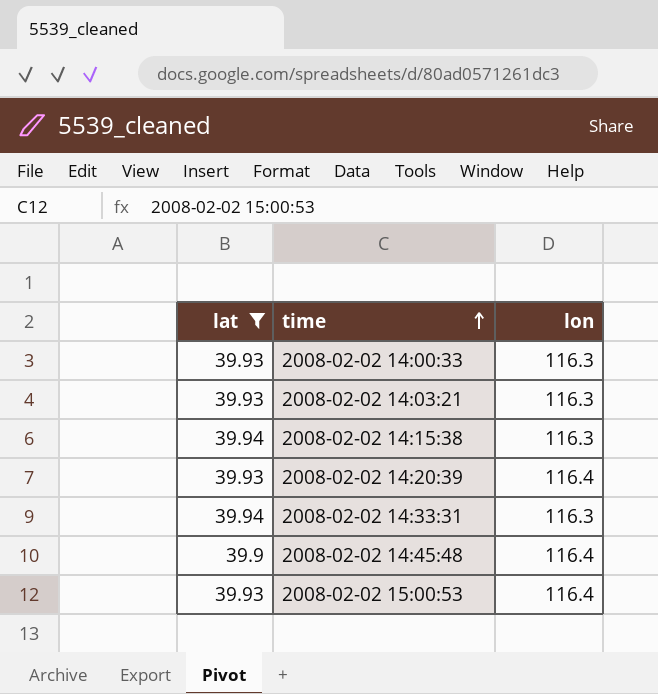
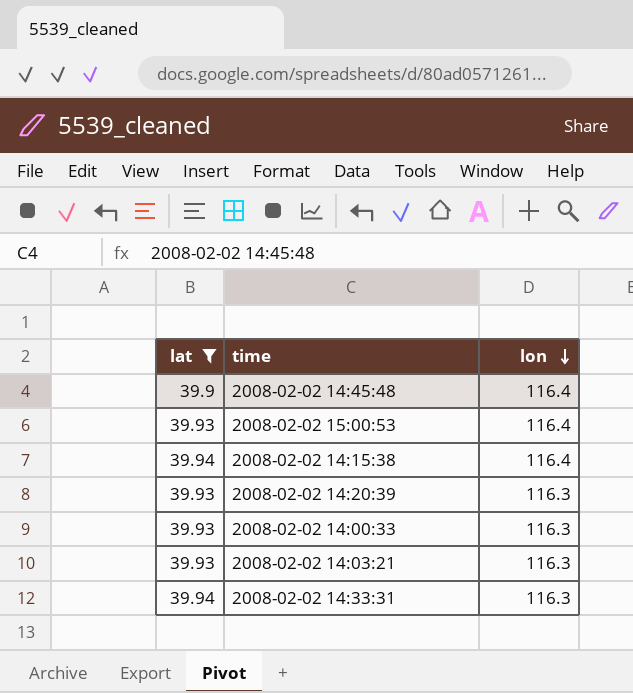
row order: time ascending -> lon descending
2008-02-02 14:15:38 | lon: 116.3 -> 116.4
2008-02-02 14:20:39 | lon: 116.4 -> 116.3

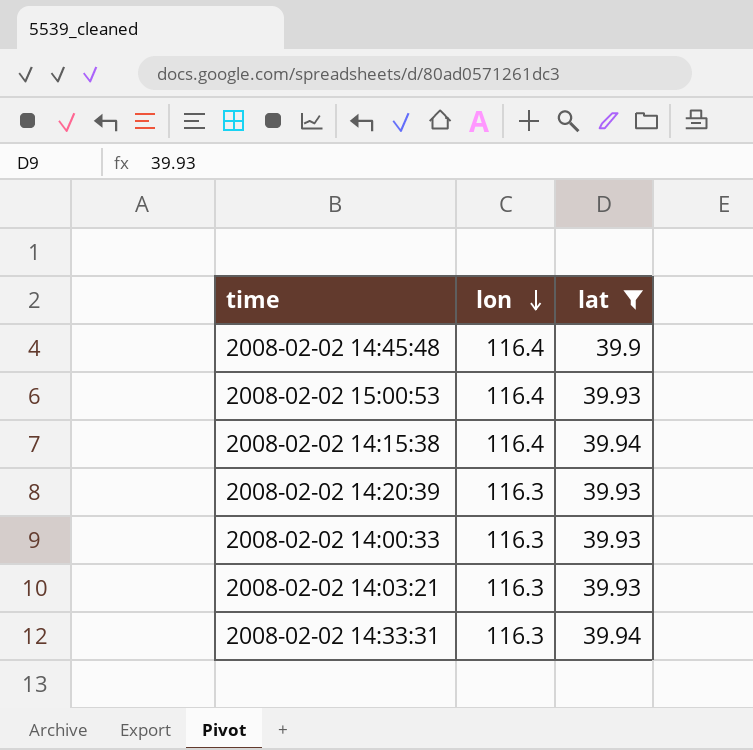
column lat | position: 1 -> 3

